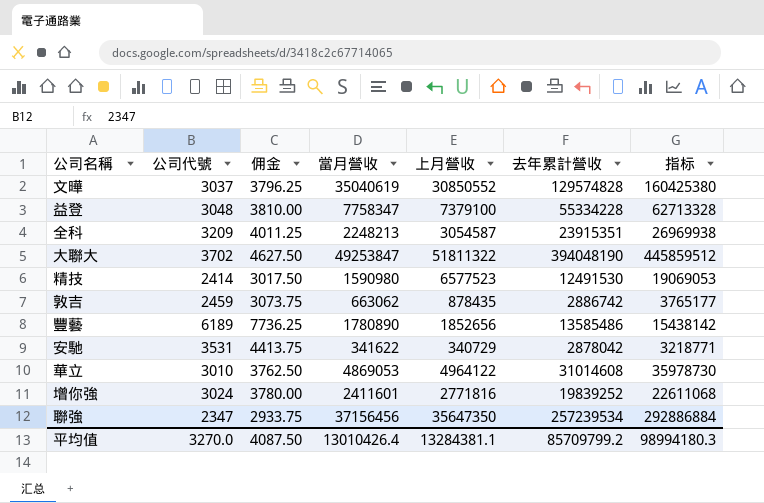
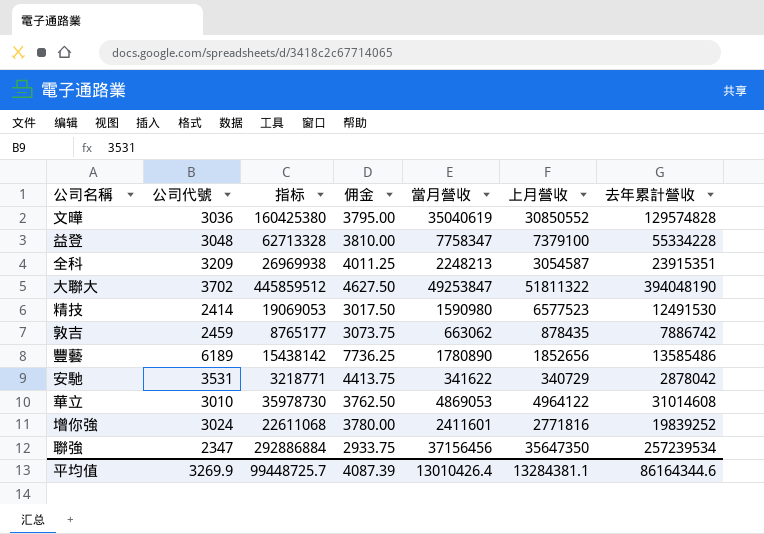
column 指标 | position: 7 -> 3
文曄 | 公司代號: 3037 -> 3036
文曄 | 佣金: 3796.25 -> 3795.00
敦吉 | 指标: 3765177 -> 8765177
敦吉 | 去年累計營收: 2886742 -> 7886742
平均值 | 公司代號: 3270.0 -> 3269.9
平均值 | 指标: 98994180.3 -> 99448725.7
平均值 | 佣金: 4087.50 -> 4087.39
平均值 | 去年累計營收: 85709799.2 -> 86164344.6

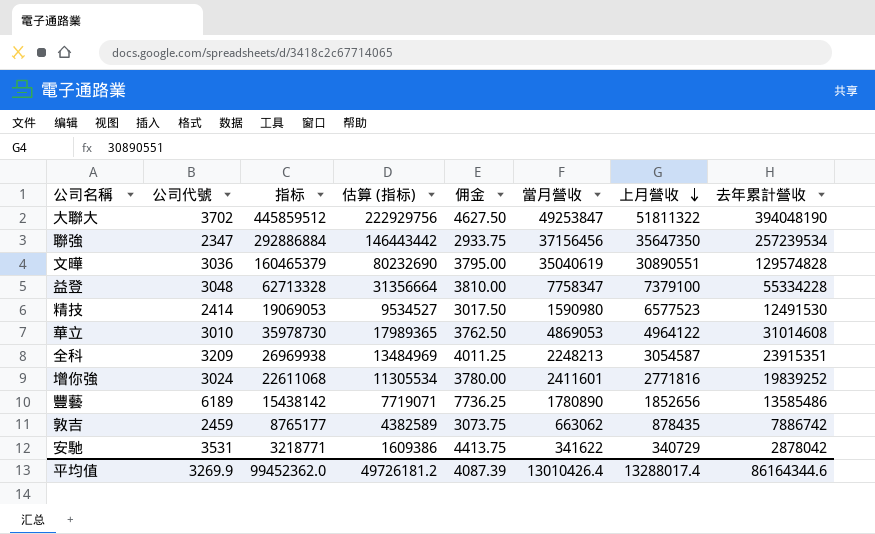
row order: none -> 上月營收 descending
column 估算 (指标) | formula: none -> [指标] * 0.5
文曄 | 指标: 160425380 -> 160465379
文曄 | 上月營收: 30850552 -> 30890551
平均值 | 指标: 99448725.7 -> 99452362.0
平均值 | 上月營收: 13284381.1 -> 13288017.4

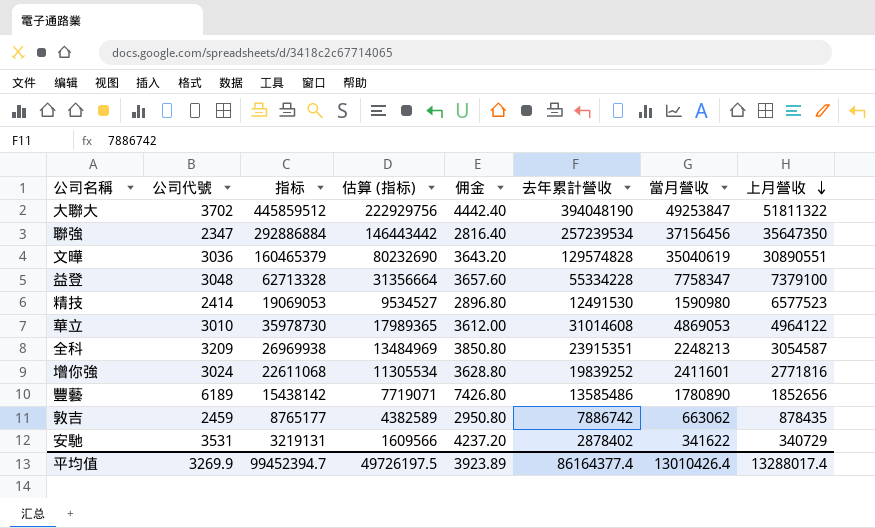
column 佣金 | formula: [公司代號] * 1.25 -> [公司代號] * 1.2
column 去年累計營收 | position: 8 -> 6
安馳 | 指标: 3218771 -> 3219131
安馳 | 估算 (指标): 1609386 -> 1609566
安馳 | 去年累計營收: 2878042 -> 2878402
平均值 | 指标: 99452362.0 -> 99452394.7
平均值 | 估算 (指标): 49726181.2 -> 49726197.5
平均值 | 佣金: 4087.39 -> 3923.89
平均值 | 去年累計營收: 86164344.6 -> 86164377.4

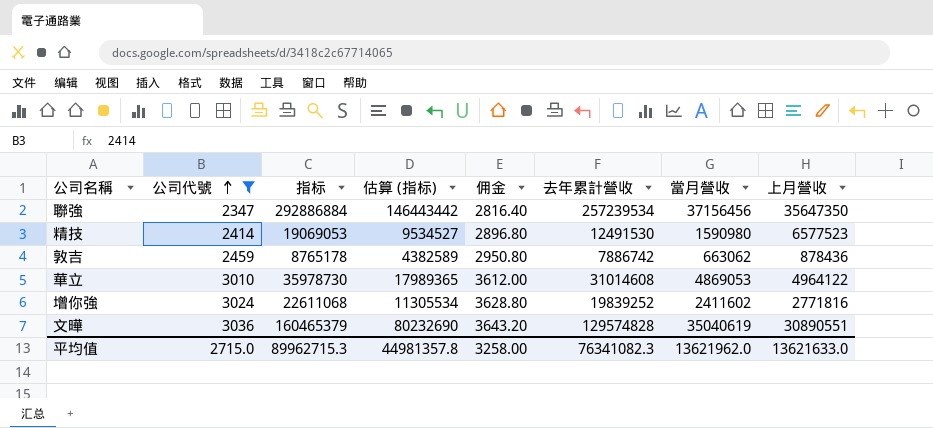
filter: none -> 公司代號 <= 3036
row order: 上月營收 descending -> 公司代號 ascending
敦吉 | 指标: 8765177 -> 8765178
敦吉 | 上月營收: 878435 -> 878436
增你強 | 當月營收: 2411601 -> 2411602
平均值 | 公司代號: 3269.9 -> 2715.0
平均值 | 指标: 99452394.7 -> 89962715.3
平均值 | 估算 (指标): 49726197.5 -> 44981357.8
平均值 | 佣金: 3923.89 -> 3258.00
平均值 | 去年累計營收: 86164377.4 -> 76341082.3
平均值 | 當月營收: 13010426.4 -> 13621962.0
平均值 | 上月營收: 13288017.4 -> 13621633.0

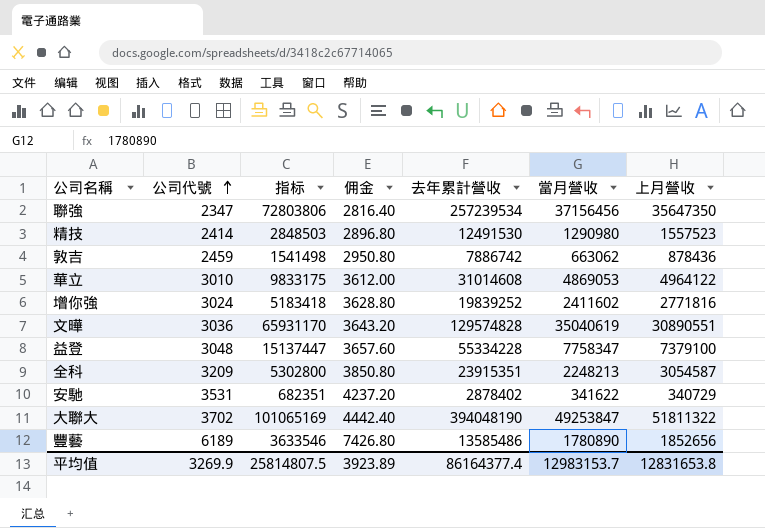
filter: 公司代號 <= 3036 -> none
column 估算 (指标) | formula: [指标] * 0.5 -> none
column 指标 | formula: [去年累計營收] + [上月營收] -> [當月營收] + [上月營收]
精技 | 當月營收: 1590980 -> 1290980
精技 | 上月營收: 6577523 -> 1557523
平均值 | 公司代號: 2715.0 -> 3269.9
平均值 | 指标: 89962715.3 -> 25814807.5
平均值 | 佣金: 3258.00 -> 3923.89
平均值 | 去年累計營收: 76341082.3 -> 86164377.4
平均值 | 當月營收: 13621962.0 -> 12983153.7
平均值 | 上月營收: 13621633.0 -> 12831653.8

